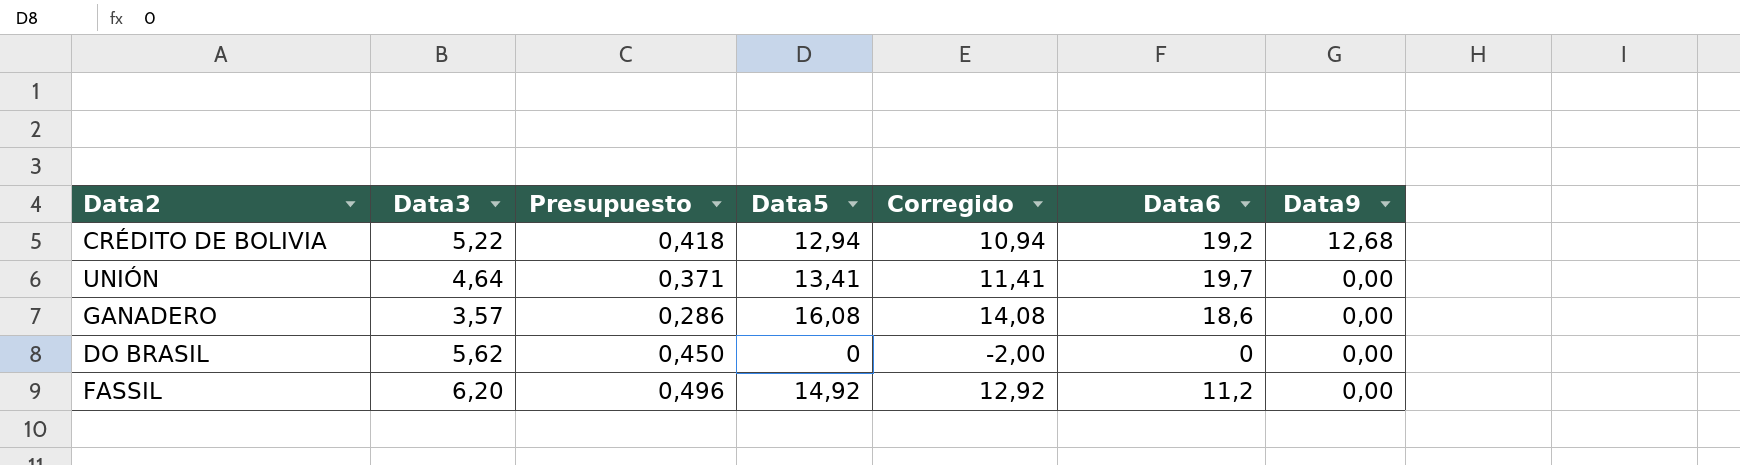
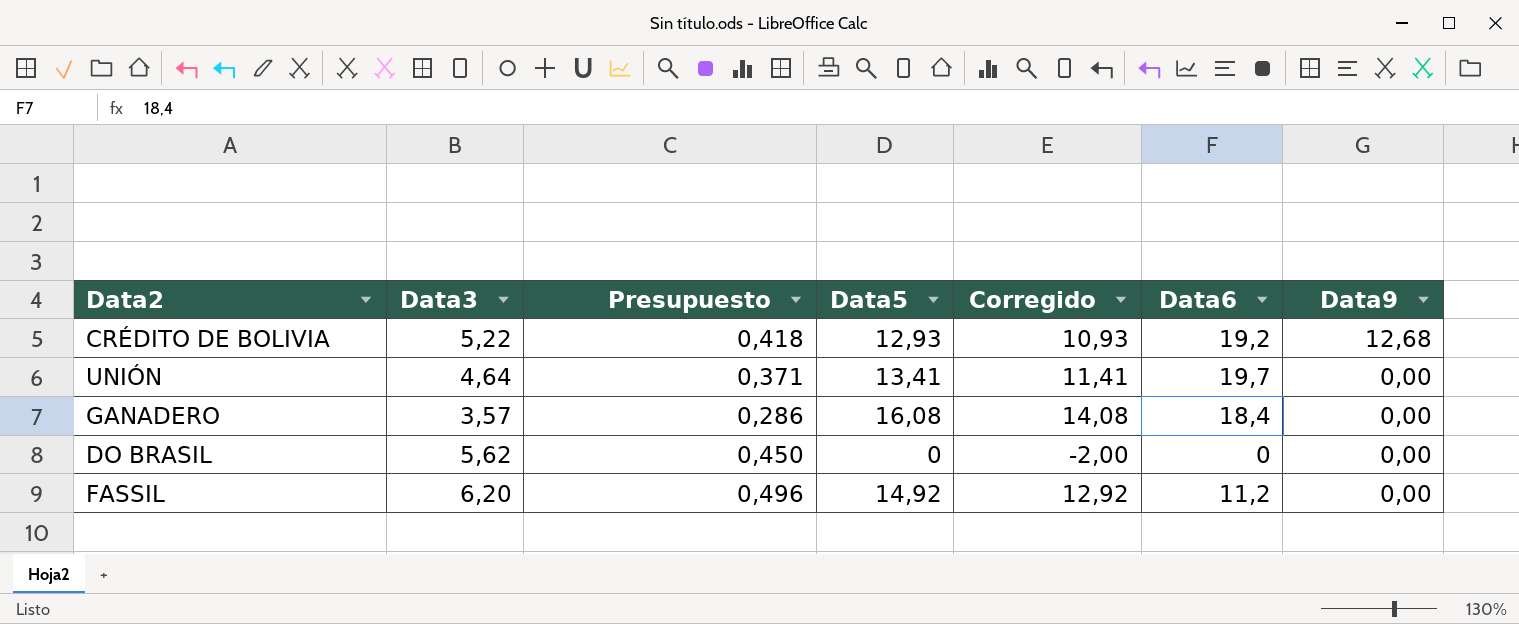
CRÉDITO DE BOLIVIA | Data5: 12,94 -> 12,93
CRÉDITO DE BOLIVIA | Corregido: 10,94 -> 10,93
GANADERO | Data6: 18,6 -> 18,4

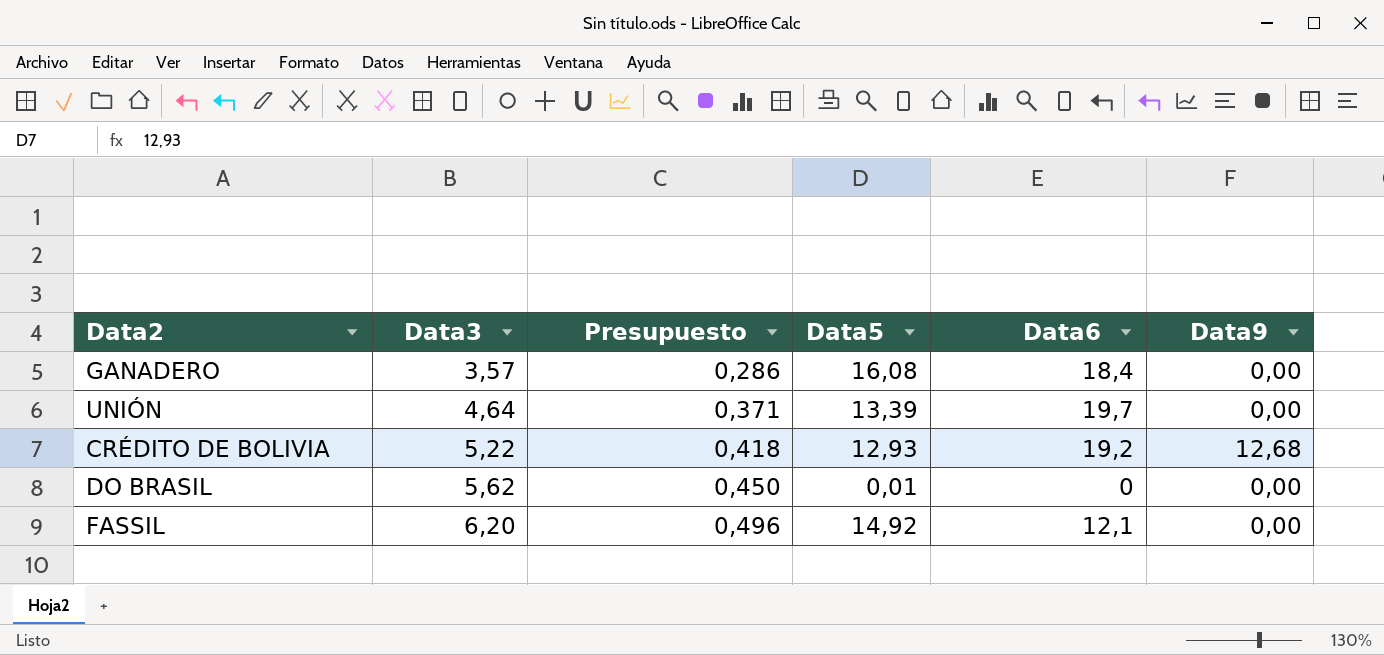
row order: Data9 descending -> Data3 ascending
column Corregido | formula: [Data5] - 2 -> none
UNIÓN | Data5: 13,41 -> 13,39
DO BRASIL | Data5: 0 -> 0,01
FASSIL | Data6: 11,2 -> 12,1

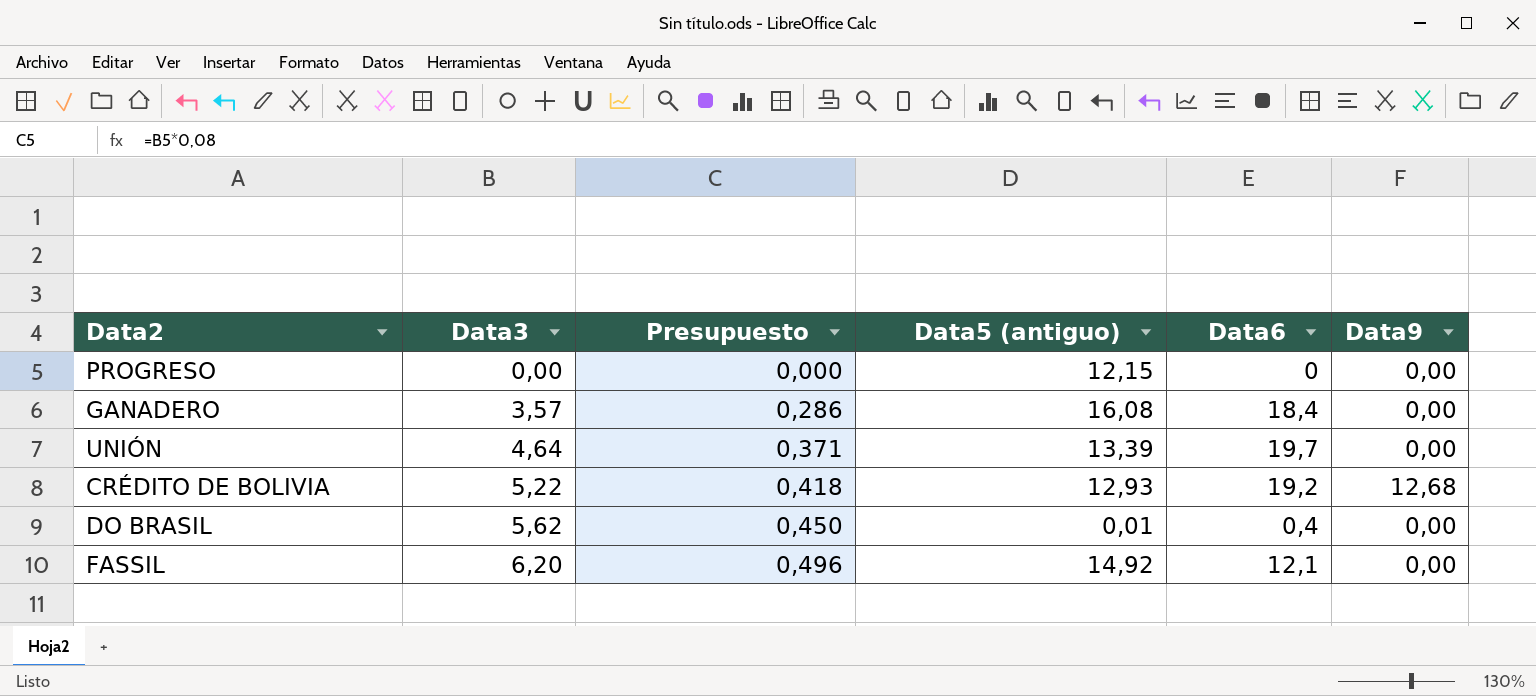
column name: Data5 -> Data5 (antiguo)
row PROGRESO: none -> 0,00 | 0,000 | 12,15 | 0 | 0,00
DO BRASIL | Data6: 0 -> 0,4

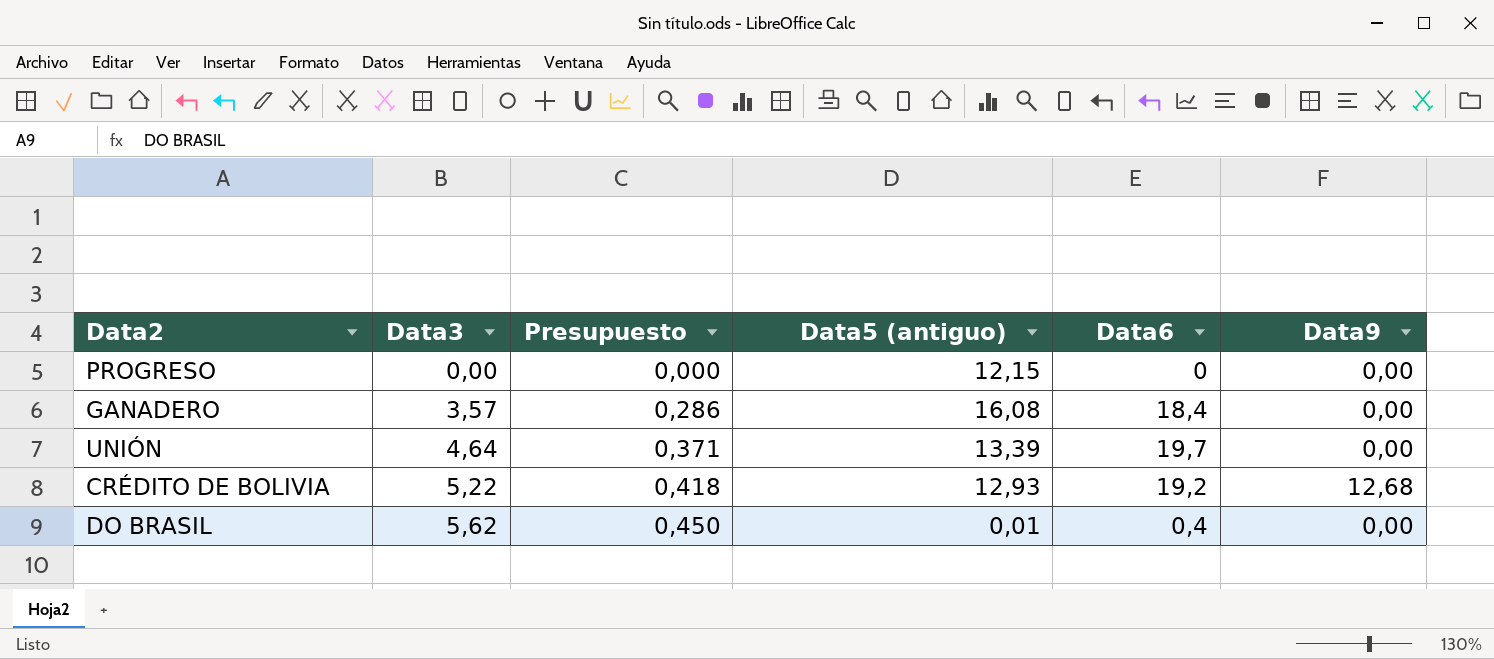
row FASSIL: 6,20 | 0,496 | 14,92 | 12,1 | 0,00 -> none

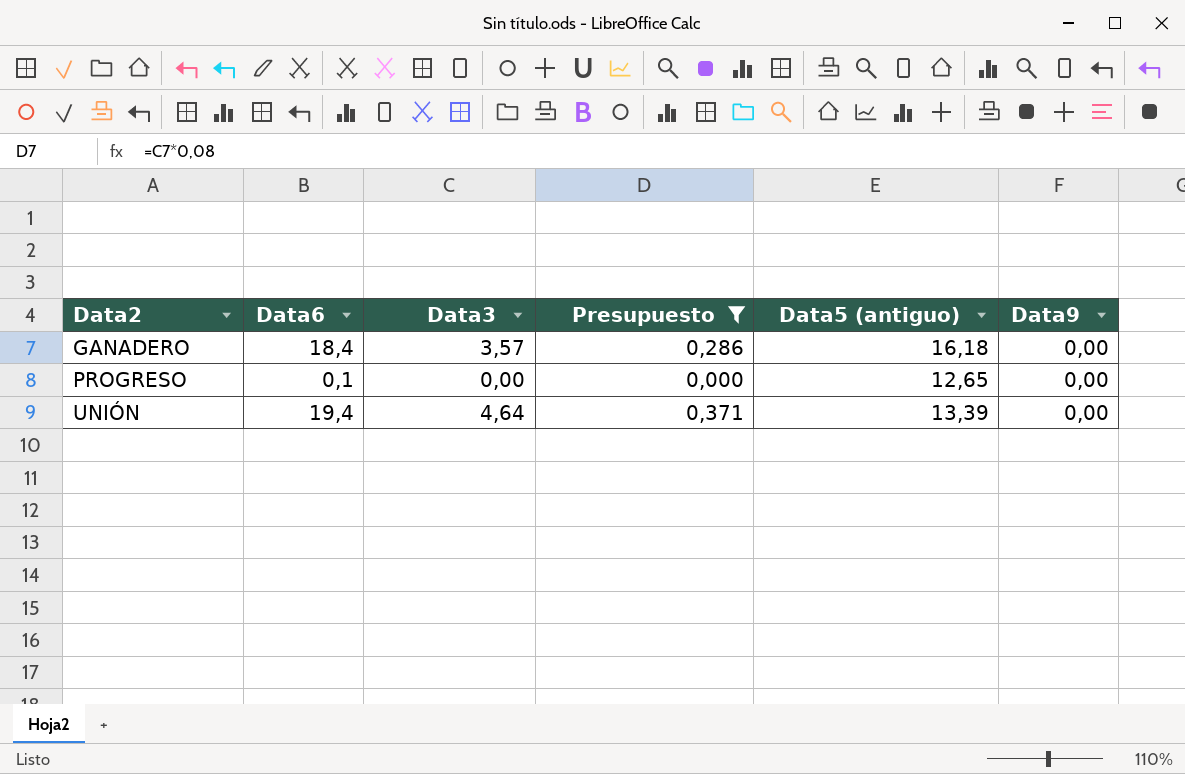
filter: none -> Presupuesto <= 0,371
row order: Data3 ascending -> Data2 ascending
column Data6 | position: 5 -> 2
GANADERO | Data5 (antiguo): 16,08 -> 16,18
PROGRESO | Data6: 0 -> 0,1
PROGRESO | Data5 (antiguo): 12,15 -> 12,65
UNIÓN | Data6: 19,7 -> 19,4

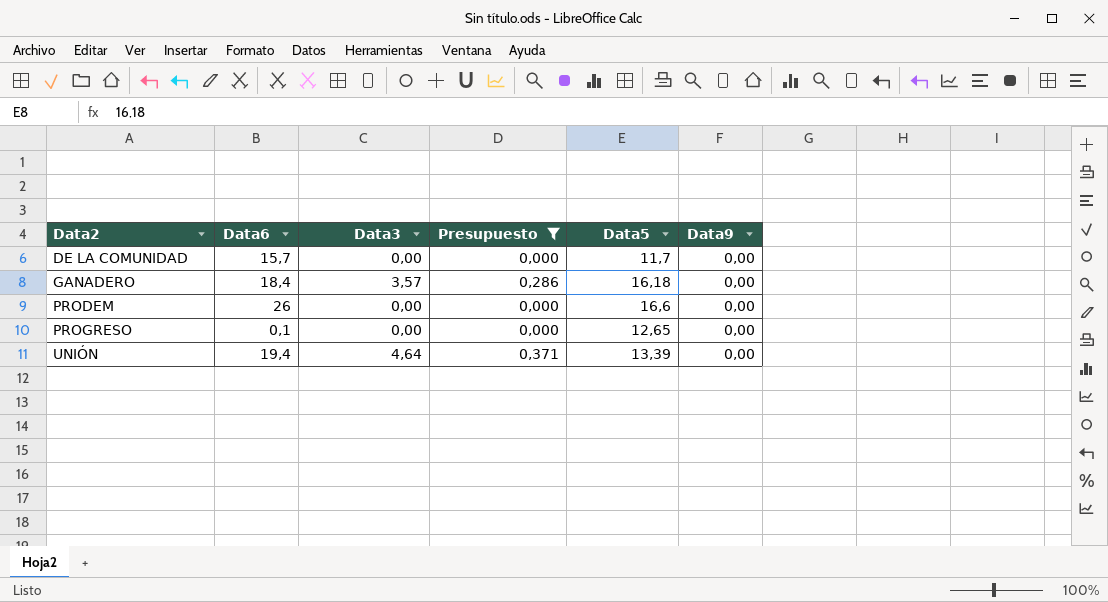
column name: Data5 (antiguo) -> Data5
row DE LA COMUNIDAD: none -> 15,7 | 0,00 | 0,000 | 11,7 | 0,00
row PRODEM: none -> 26 | 0,00 | 0,000 | 16,6 | 0,00

